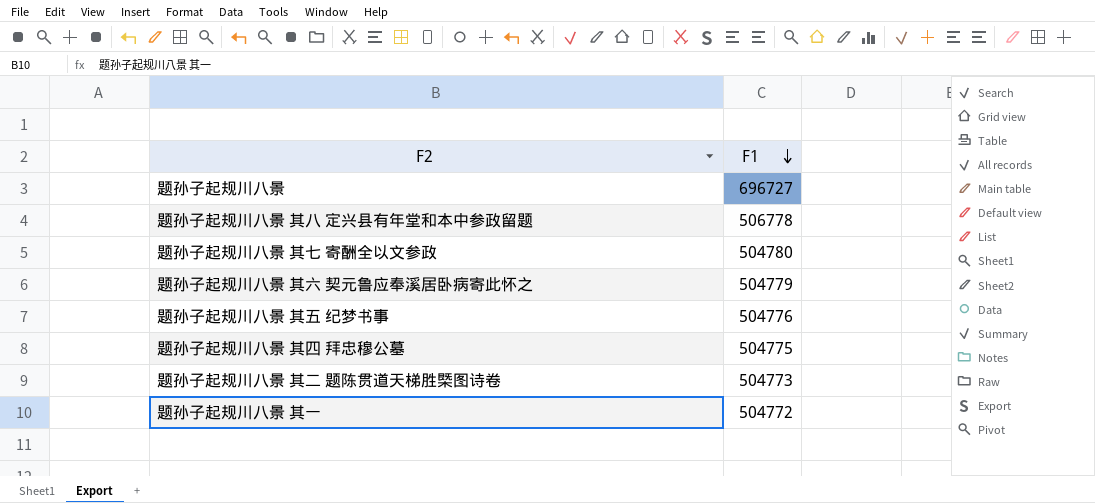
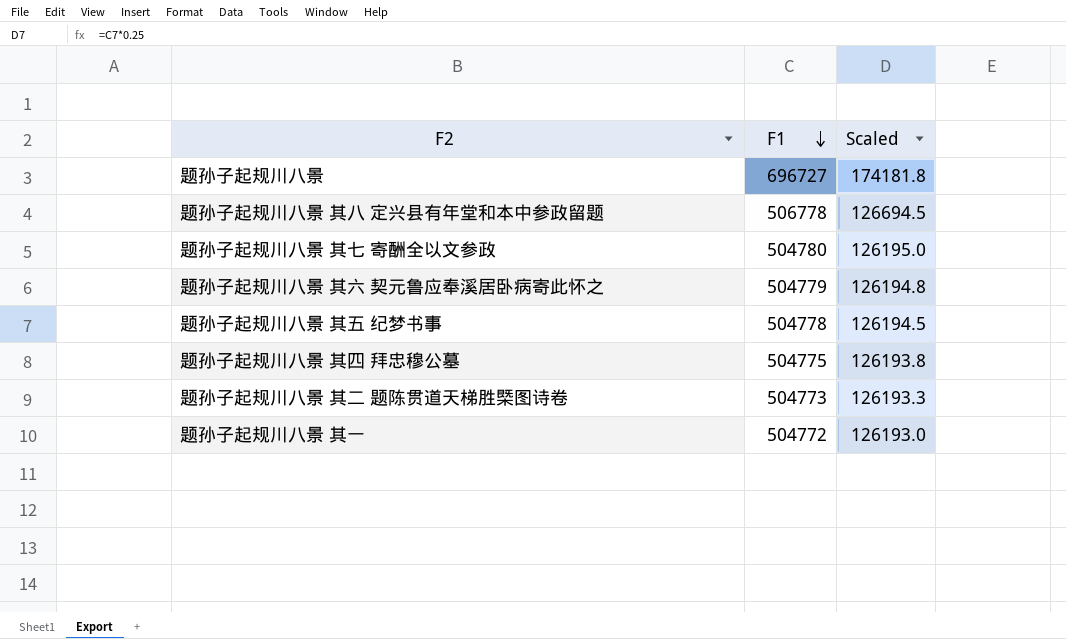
column Scaled | formula: none -> [F1] * 0.25
题孙子起规川八景 其五 纪梦书事 | F1: 504776 -> 504778

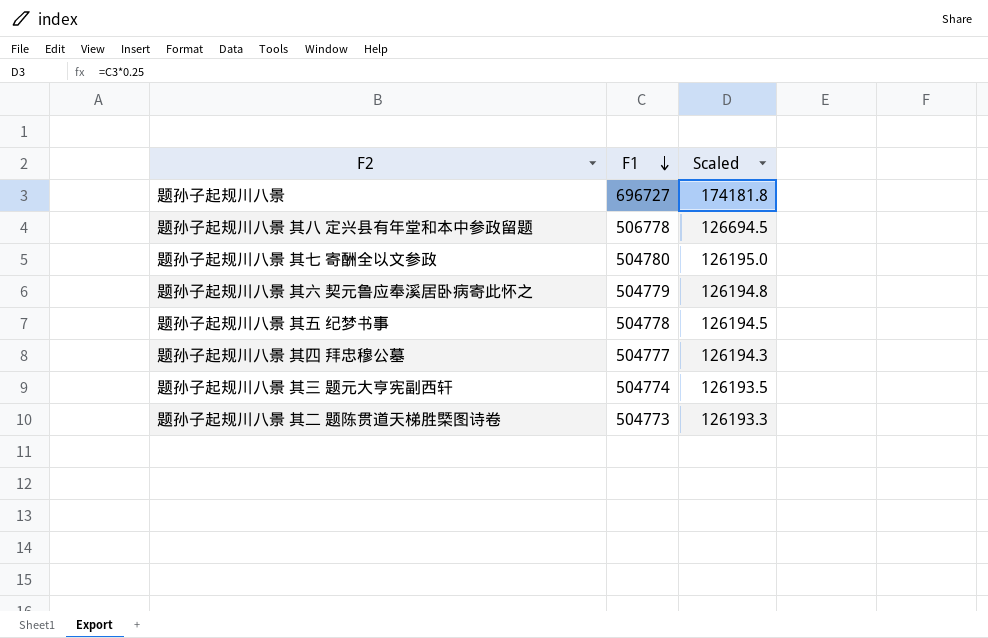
row 题孙子起规川八景 其一: 504772 | 126193.0 -> none
题孙子起规川八景 其四 拜忠穆公墓 | F1: 504775 -> 504777
题孙子起规川八景 其四 拜忠穆公墓 | Scaled: 126193.8 -> 126194.3
row 题孙子起规川八景 其三 题元大亨宪副西轩: none -> 504774 | 126193.5

